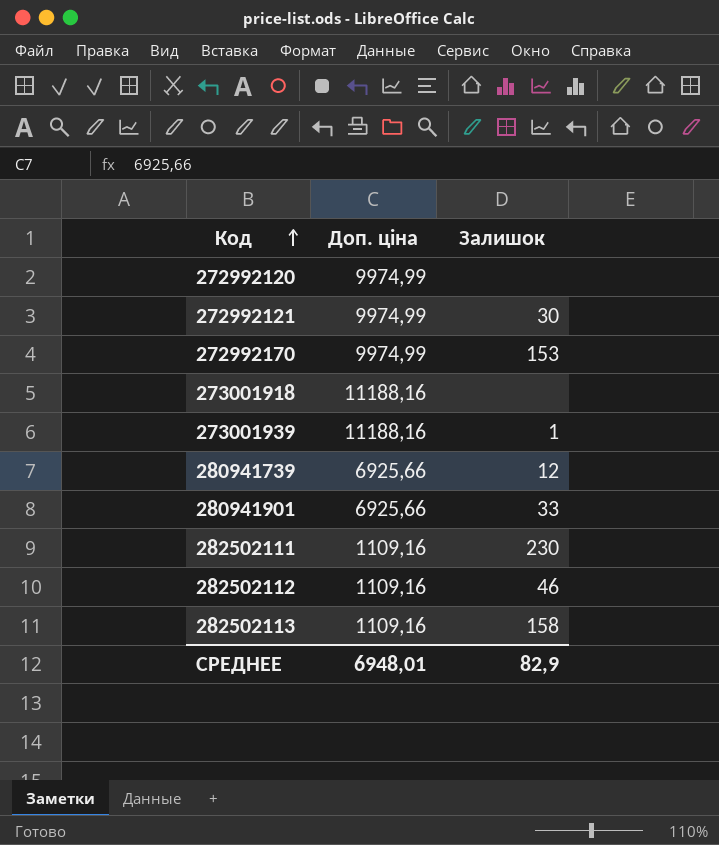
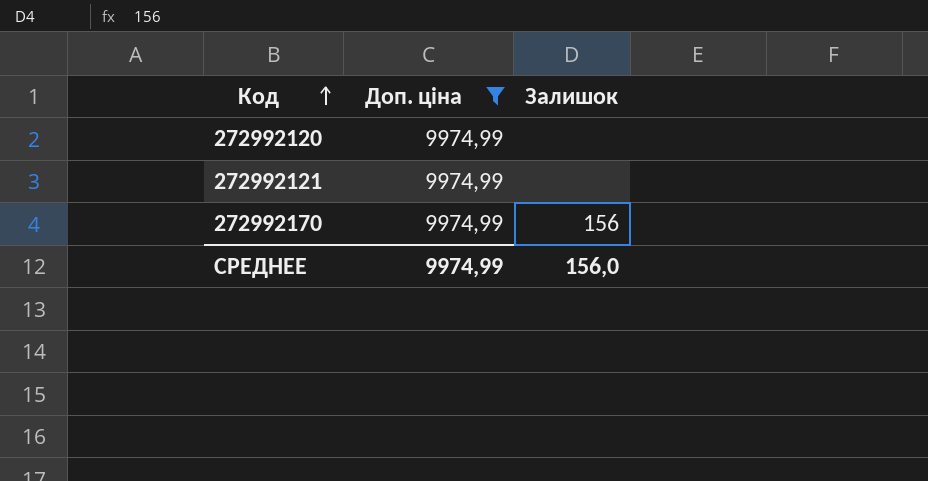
filter: none -> Доп. ціна = 9974,99
272992121 | Залишок: 30 -> none
272992170 | Залишок: 153 -> 156
СРЕДНЕЕ | Доп. ціна: 6948,01 -> 9974,99
СРЕДНЕЕ | Залишок: 82,9 -> 156,0

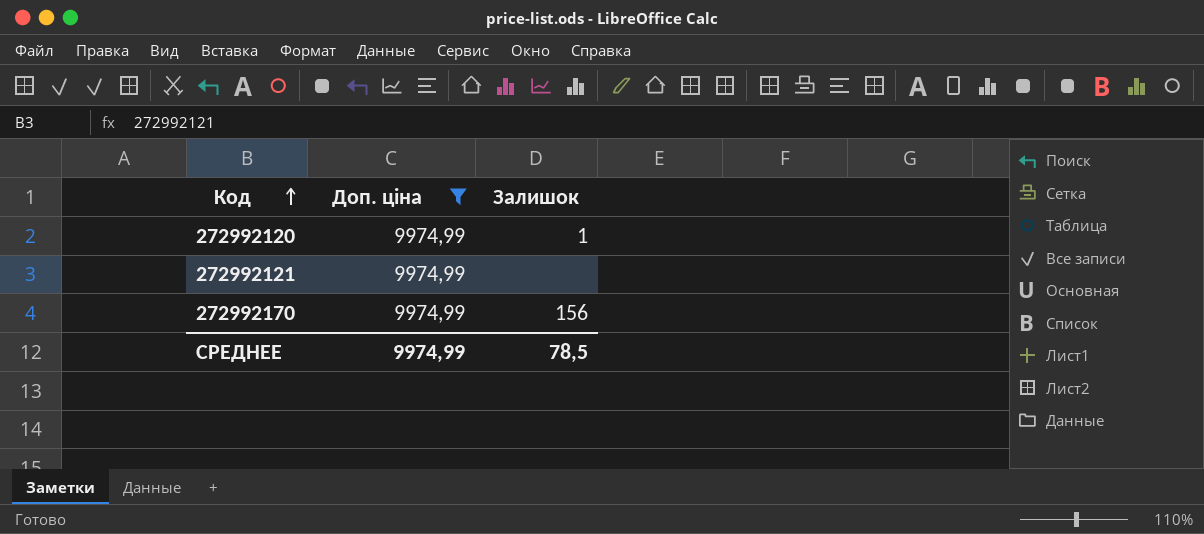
272992120 | Залишок: none -> 1
СРЕДНЕЕ | Залишок: 156,0 -> 78,5

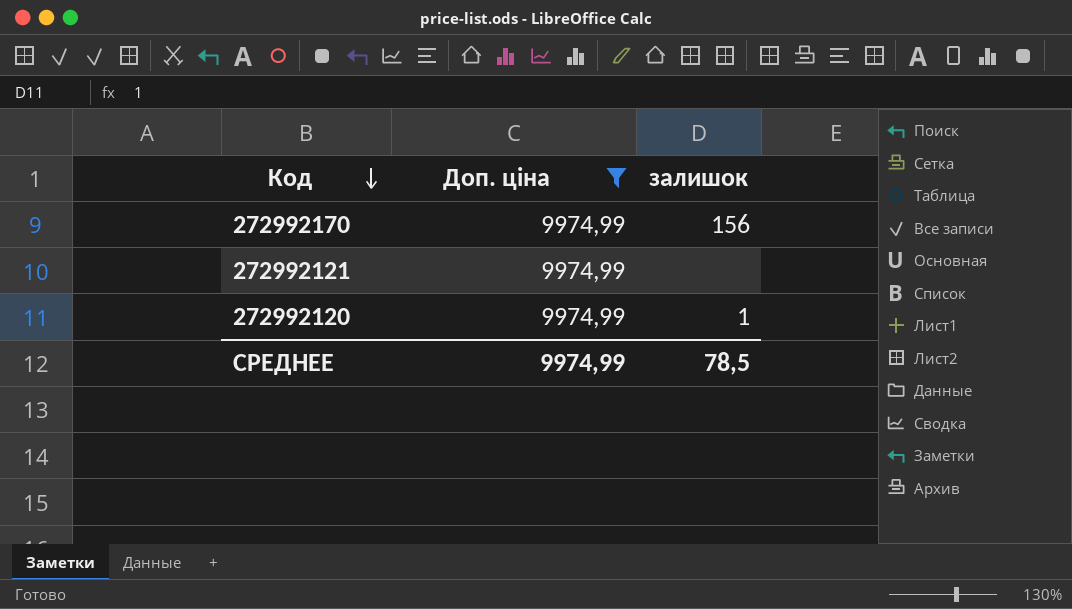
row order: Код ascending -> Код descending
column name: Залишок -> залишок

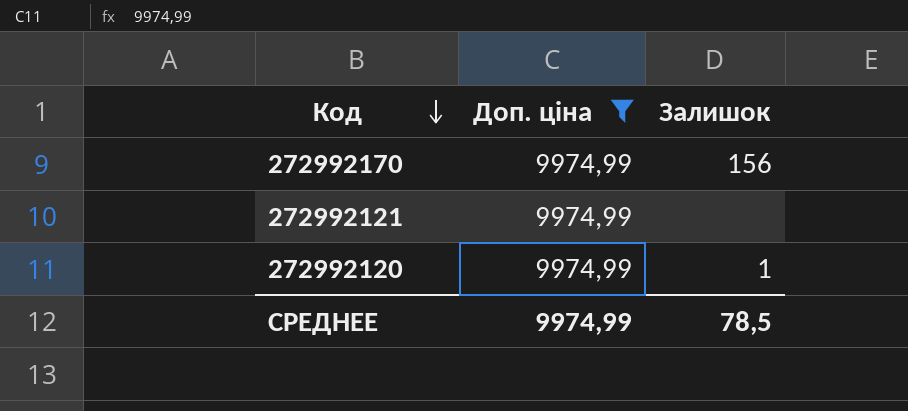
column name: залишок -> Залишок

